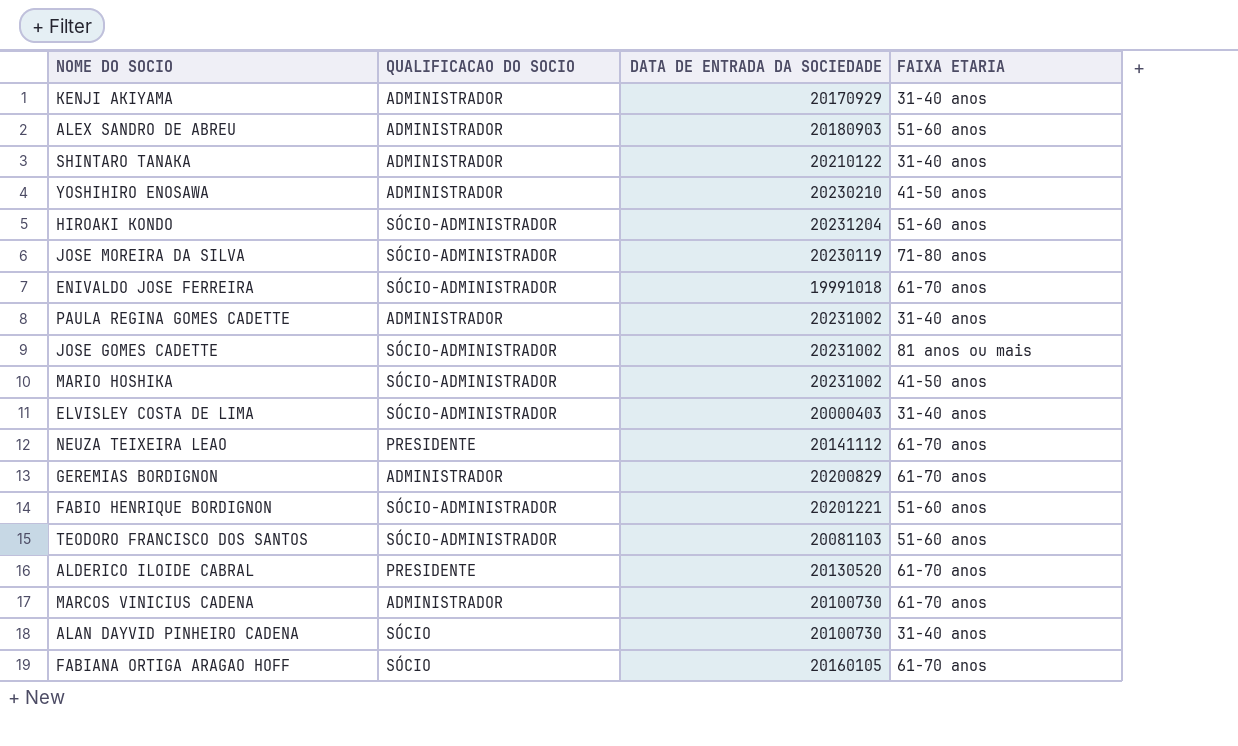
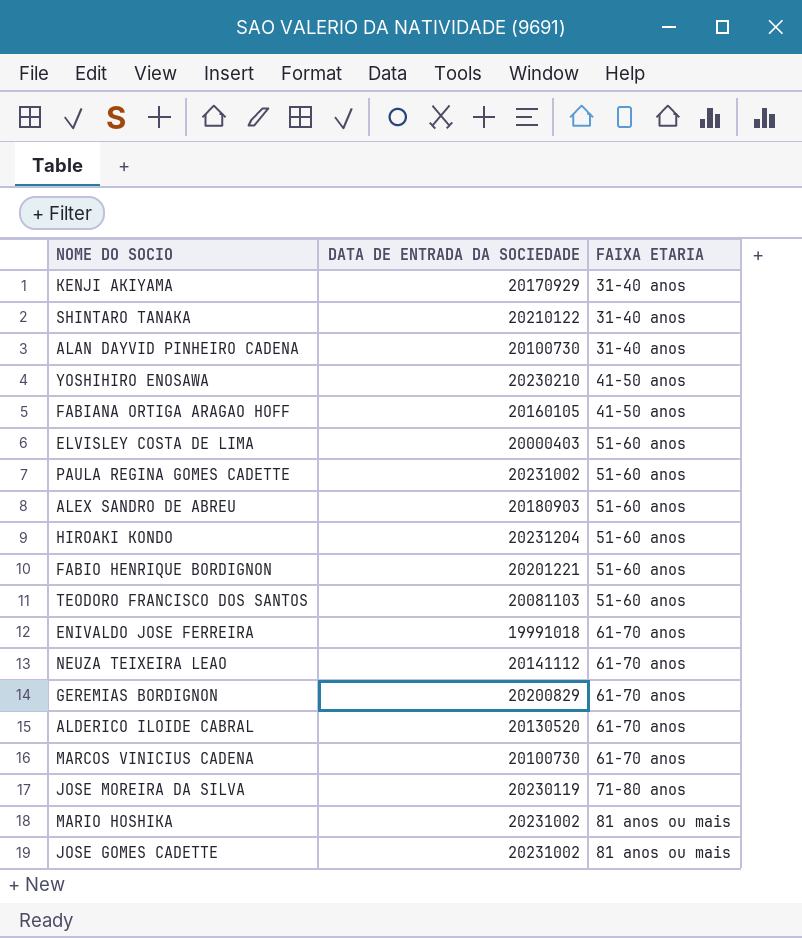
row order: none -> FAIXA ETARIA ascending
column QUALIFICACAO DO SOCIO | position: 2 -> none
FABIANA ORTIGA ARAGAO HOFF | FAIXA ETARIA: 61-70 anos -> 41-50 anos
ELVISLEY COSTA DE LIMA | FAIXA ETARIA: 31-40 anos -> 51-60 anos
PAULA REGINA GOMES CADETTE | FAIXA ETARIA: 31-40 anos -> 51-60 anos
MARIO HOSHIKA | FAIXA ETARIA: 41-50 anos -> 81 anos ou mais

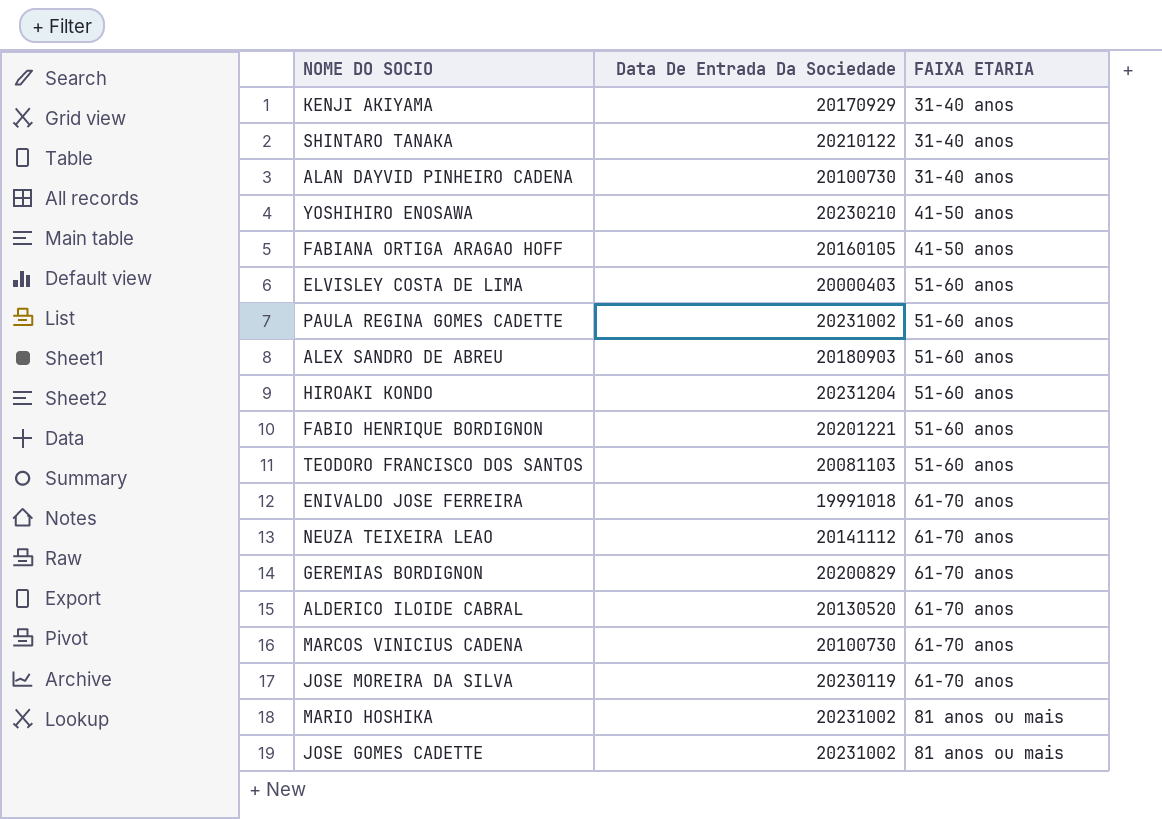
column name: DATA DE ENTRADA DA SOCIEDADE -> Data De Entrada Da Sociedade
JOSE MOREIRA DA SILVA | FAIXA ETARIA: 71-80 anos -> 61-70 anos

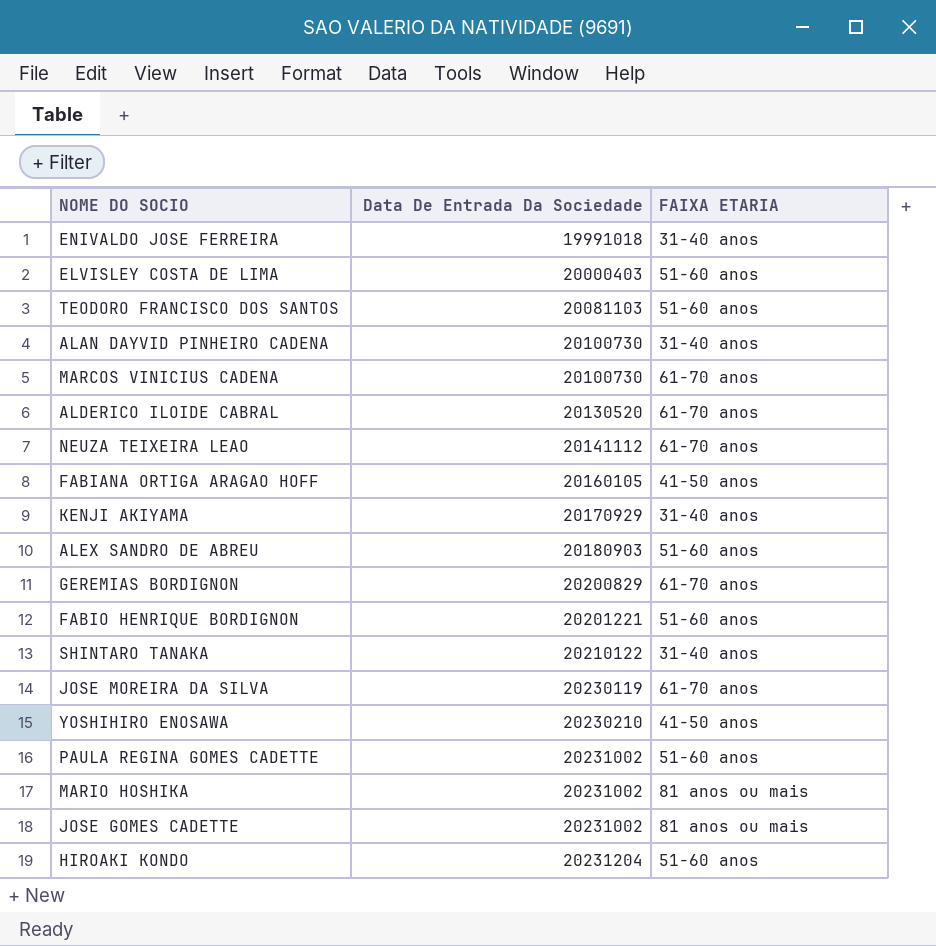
row order: FAIXA ETARIA ascending -> Data De Entrada Da Sociedade ascending
ENIVALDO JOSE FERREIRA | FAIXA ETARIA: 61-70 anos -> 31-40 anos

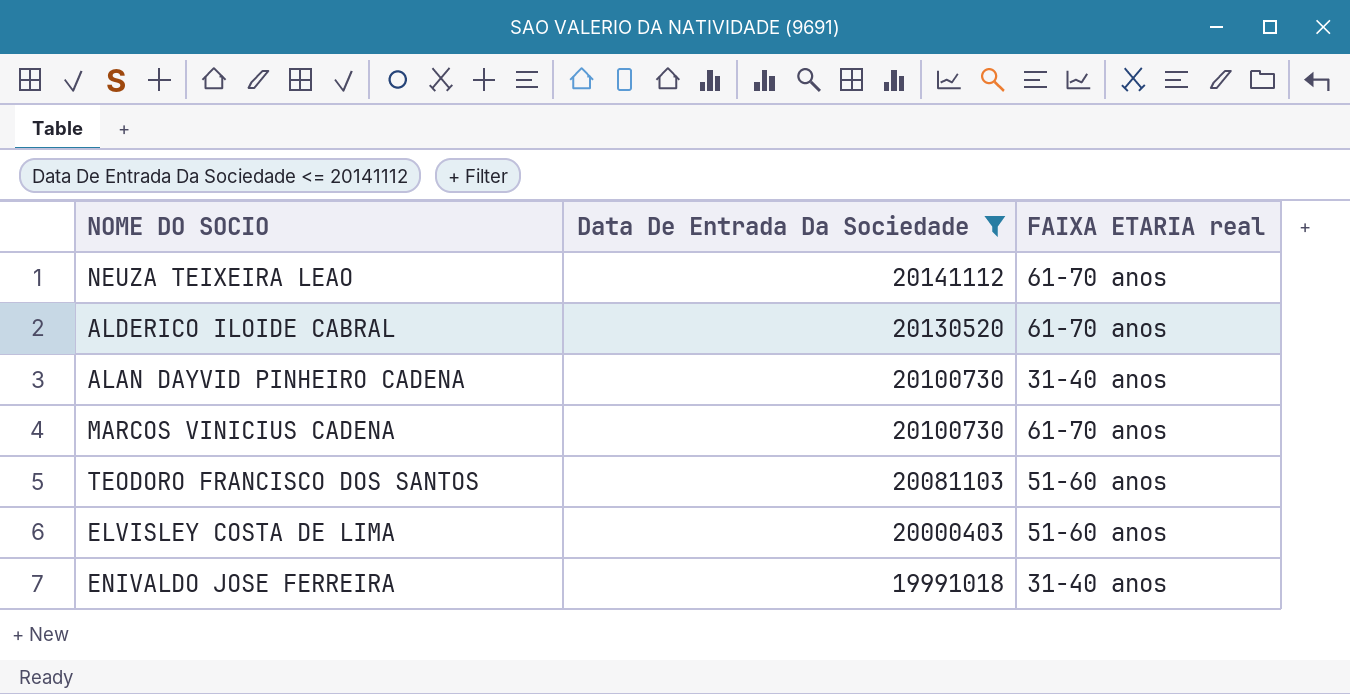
filter: none -> Data De Entrada Da Sociedade <= 20141112
row order: Data De Entrada Da Sociedade ascending -> Data De Entrada Da Sociedade descending
column name: FAIXA ETARIA -> FAIXA ETARIA real

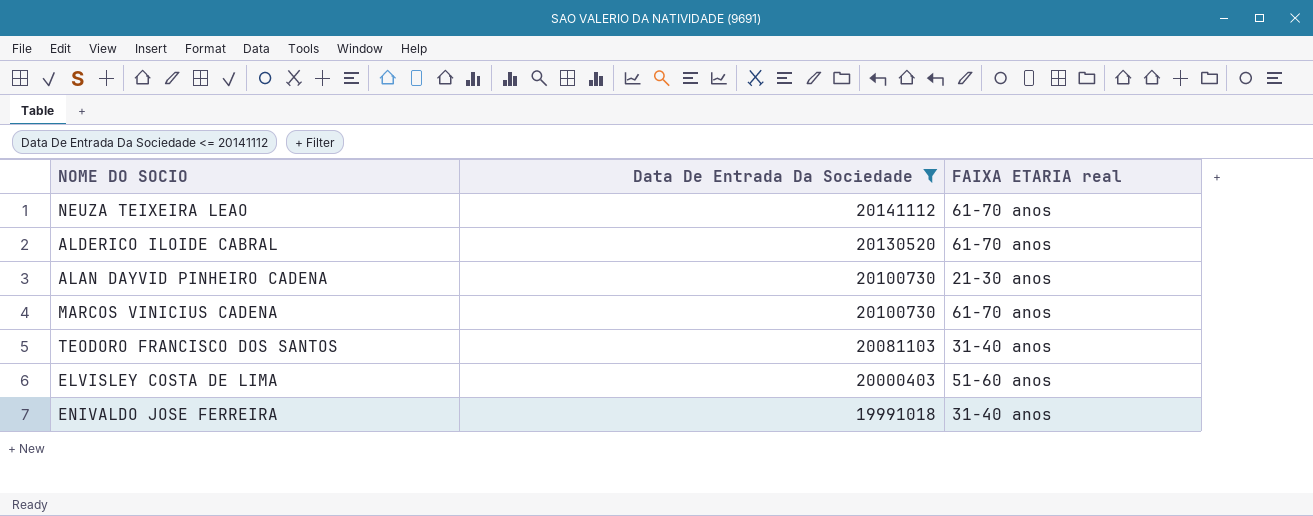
ALAN DAYVID PINHEIRO CADENA | FAIXA ETARIA real: 31-40 anos -> 21-30 anos
TEODORO FRANCISCO DOS SANTOS | FAIXA ETARIA real: 51-60 anos -> 31-40 anos

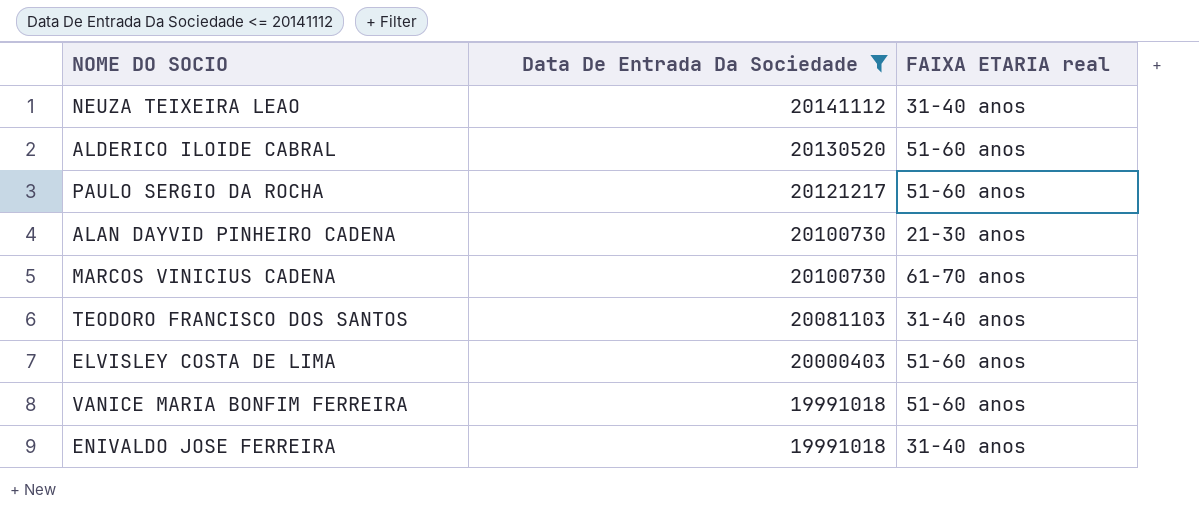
NEUZA TEIXEIRA LEAO | FAIXA ETARIA real: 61-70 anos -> 31-40 anos
ALDERICO ILOIDE CABRAL | FAIXA ETARIA real: 61-70 anos -> 51-60 anos
row PAULO SERGIO DA ROCHA: none -> 20121217 | 51-60 anos
row VANICE MARIA BONFIM FERREIRA: none -> 19991018 | 51-60 anos

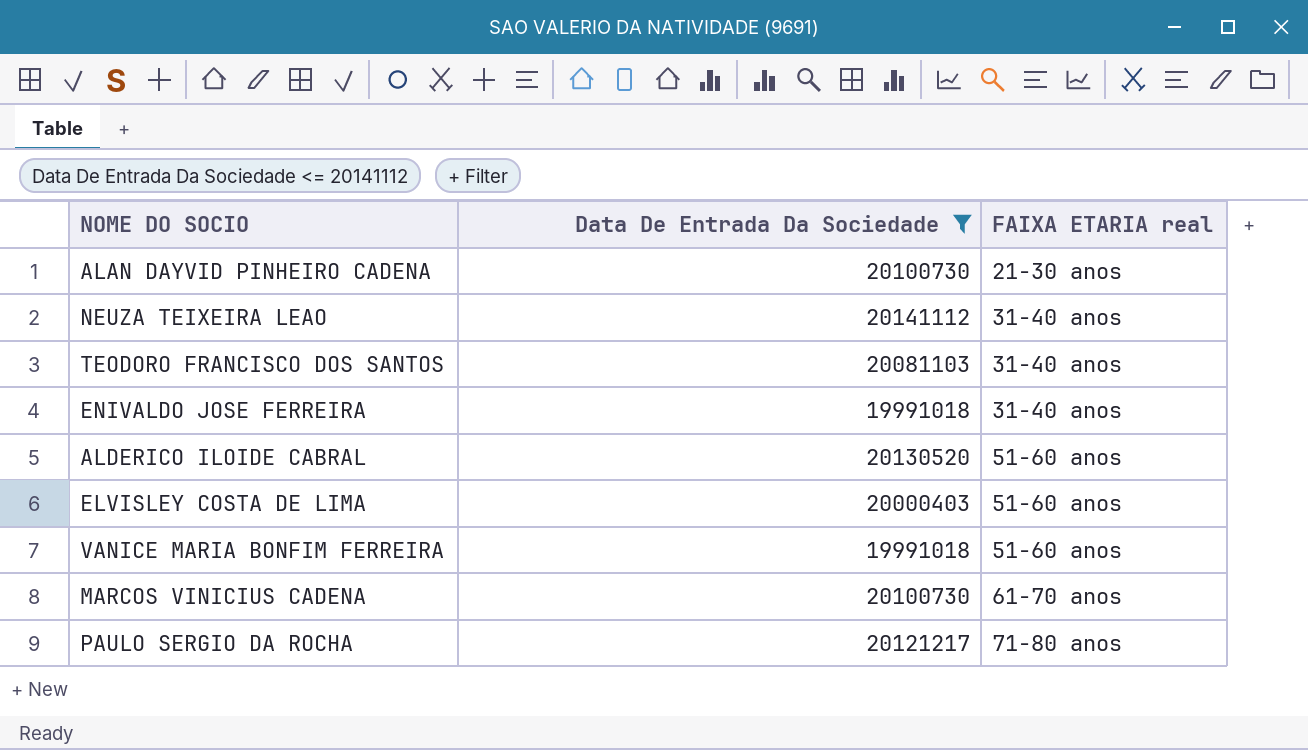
row order: Data De Entrada Da Sociedade descending -> FAIXA ETARIA real ascending
PAULO SERGIO DA ROCHA | FAIXA ETARIA real: 51-60 anos -> 71-80 anos

